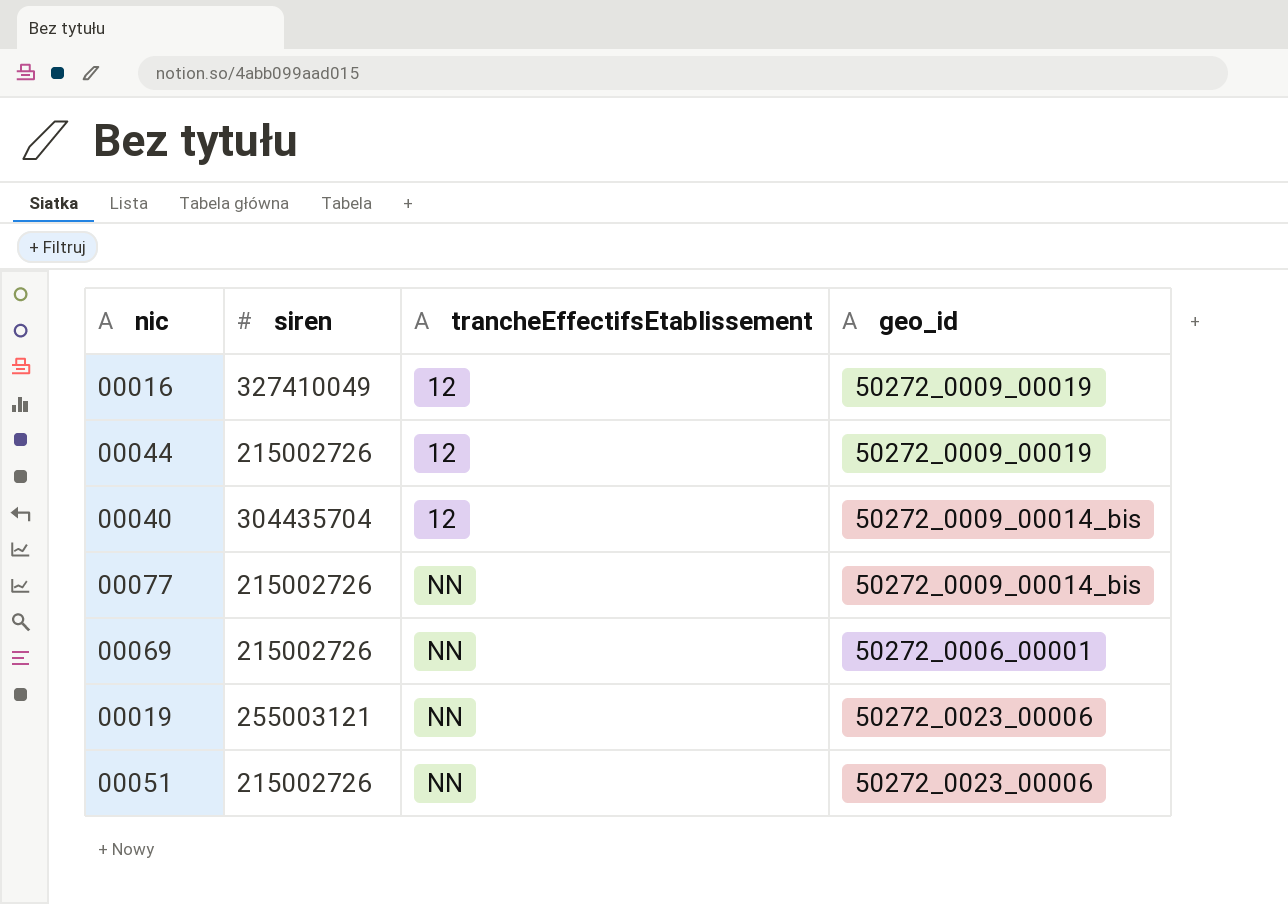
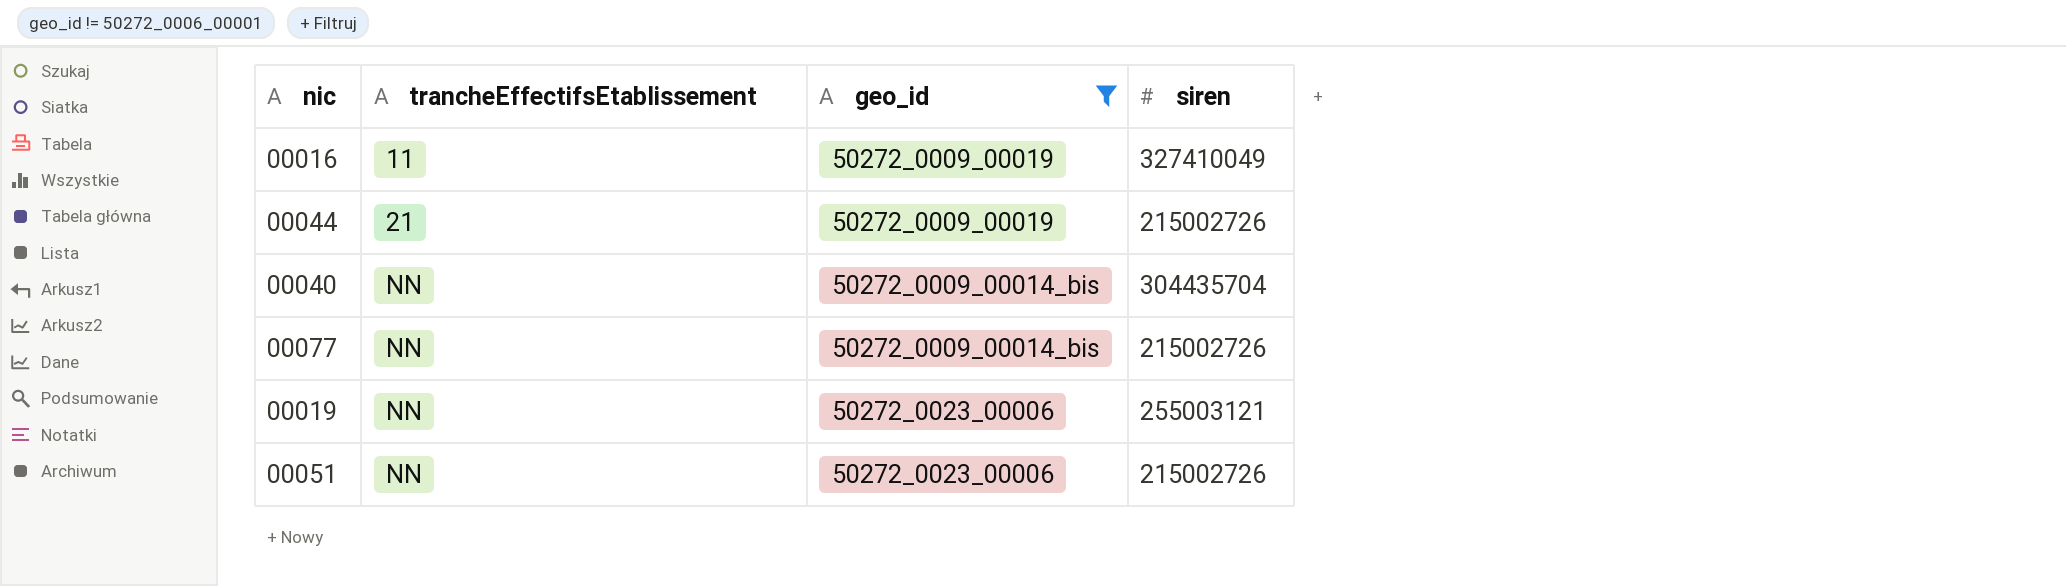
filter: none -> geo_id != 50272_0006_00001
column siren | position: 2 -> 4
00016 | trancheEffectifsEtablissement: 12 -> 11
00044 | trancheEffectifsEtablissement: 12 -> 21
00040 | trancheEffectifsEtablissement: 12 -> NN

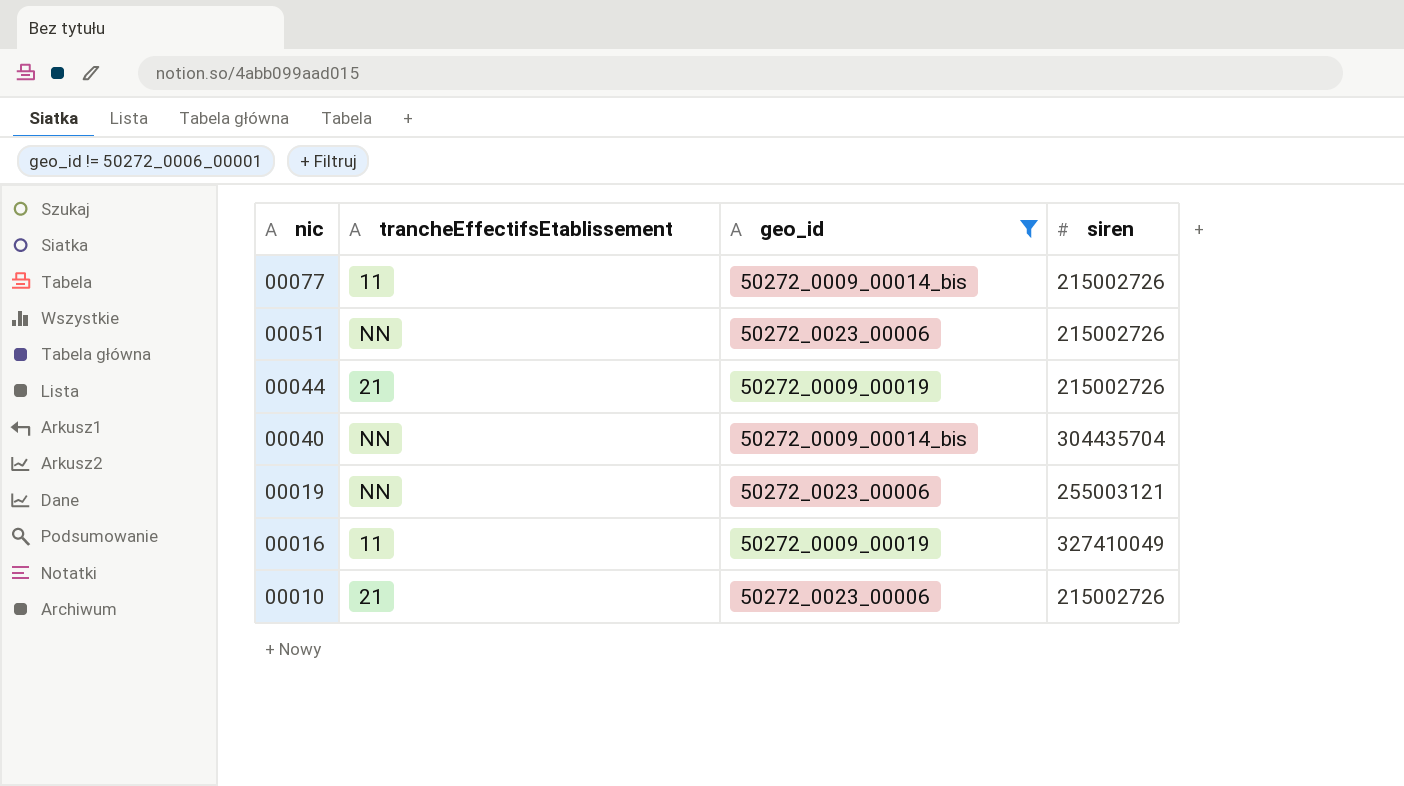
row order: trancheEffectifsEtablissement ascending -> nic descending
00077 | trancheEffectifsEtablissement: NN -> 11
row 00010: none -> 21 | 50272_0023_00006 | 215002726

